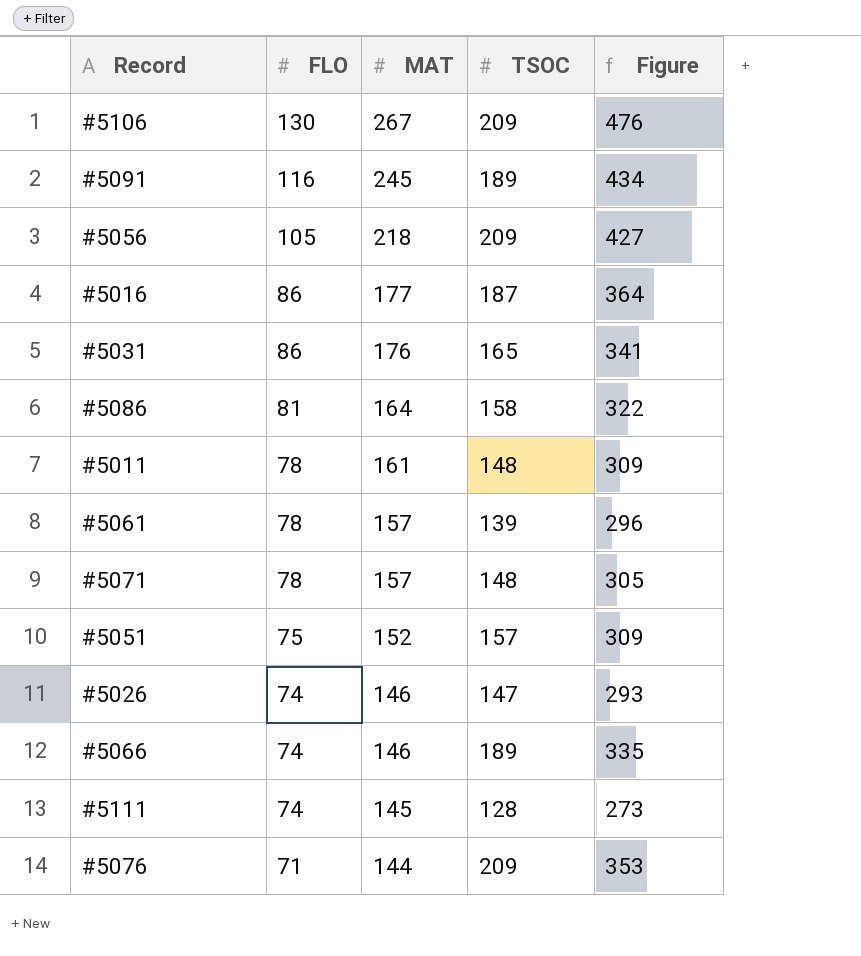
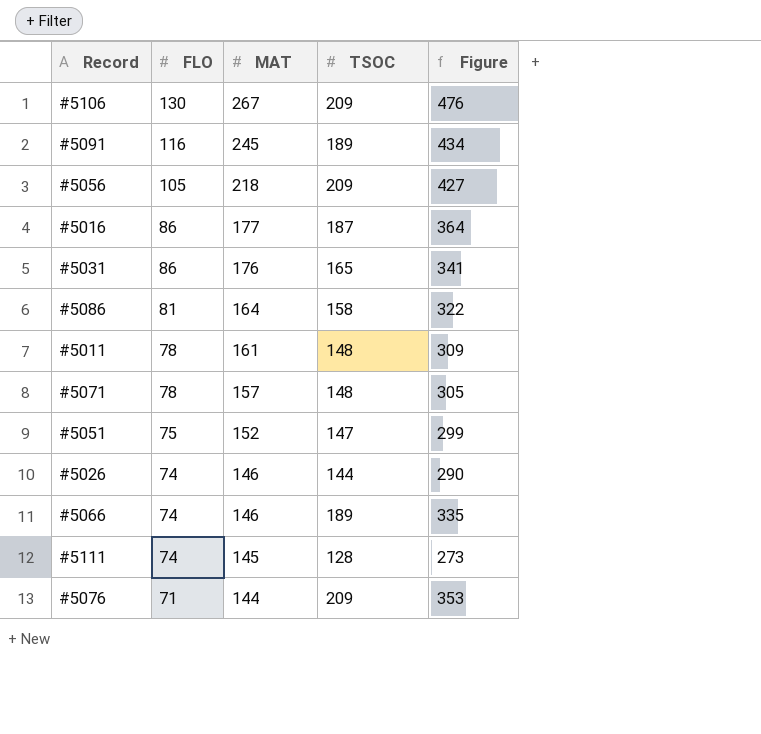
row #5061: 78 | 157 | 139 | 296 -> none
#5051 | TSOC: 157 -> 147
#5051 | Figure: 309 -> 299
#5026 | TSOC: 147 -> 144
#5026 | Figure: 293 -> 290

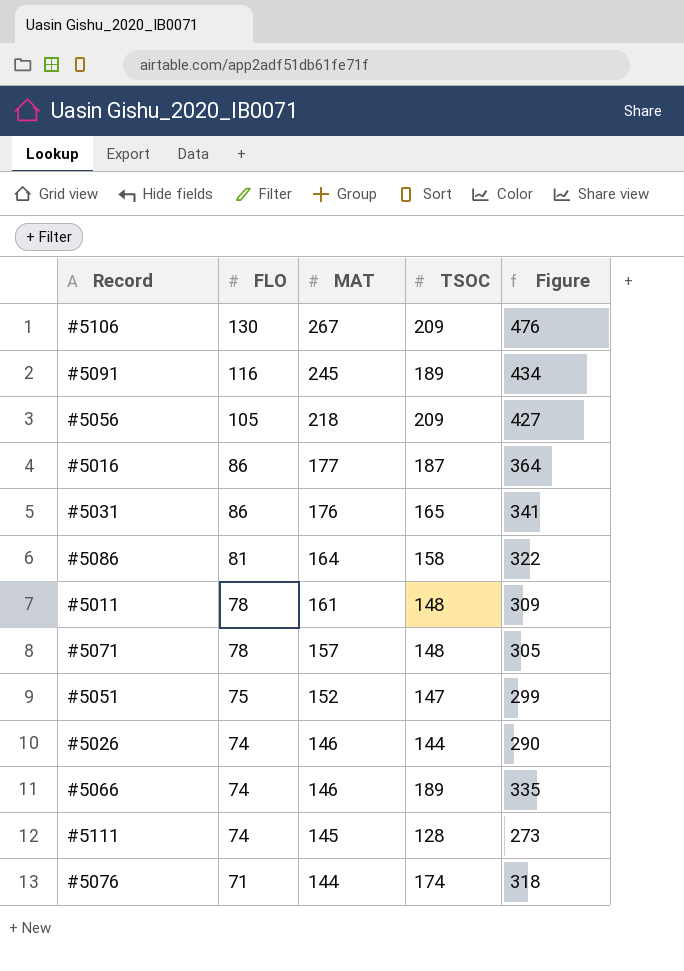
#5076 | TSOC: 209 -> 174
#5076 | Figure: 353 -> 318

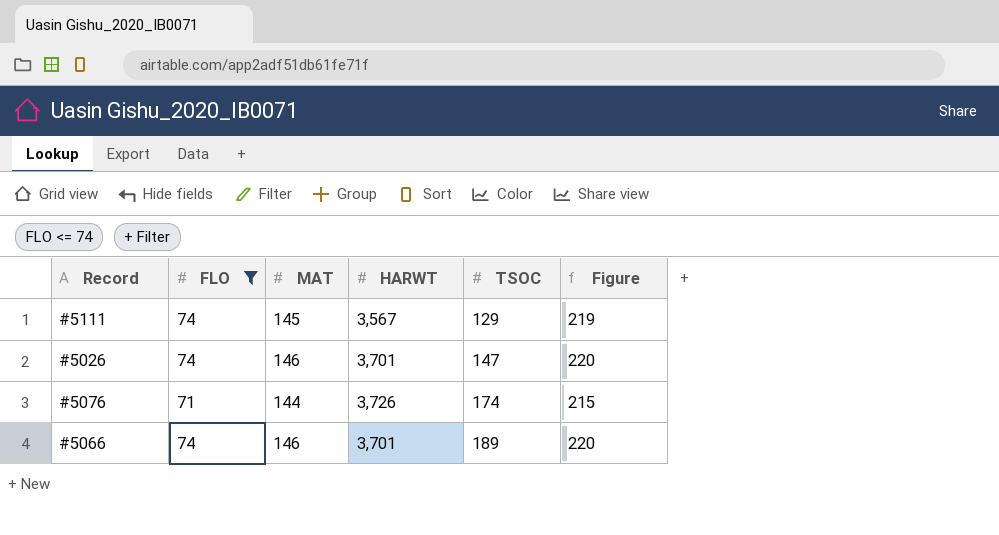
filter: none -> FLO <= 74
row order: FLO descending -> TSOC ascending
column HARWT | position: none -> 4
column Figure | formula: [MAT] + [TSOC] -> [FLO] + [MAT]
#5111 | TSOC: 128 -> 129
#5026 | TSOC: 144 -> 147

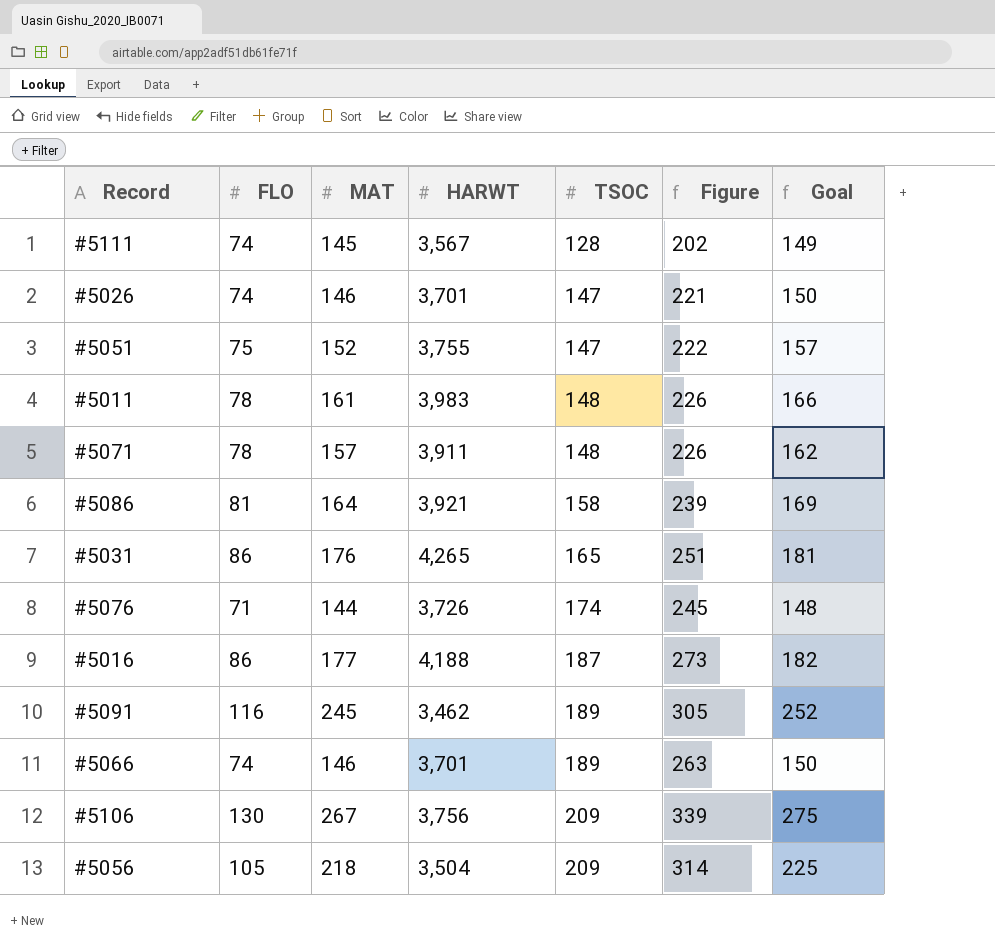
filter: FLO <= 74 -> none
column Figure | formula: [FLO] + [MAT] -> [FLO] + [TSOC]
column Goal | formula: none -> [MAT] * 1.03
#5111 | TSOC: 129 -> 128

